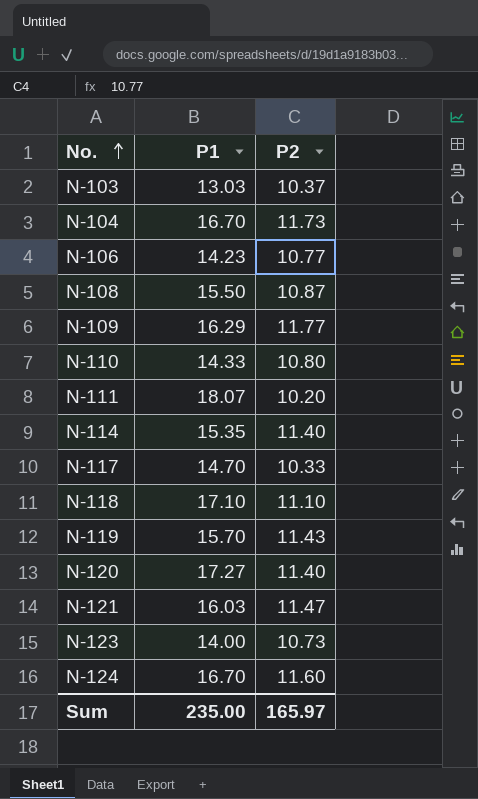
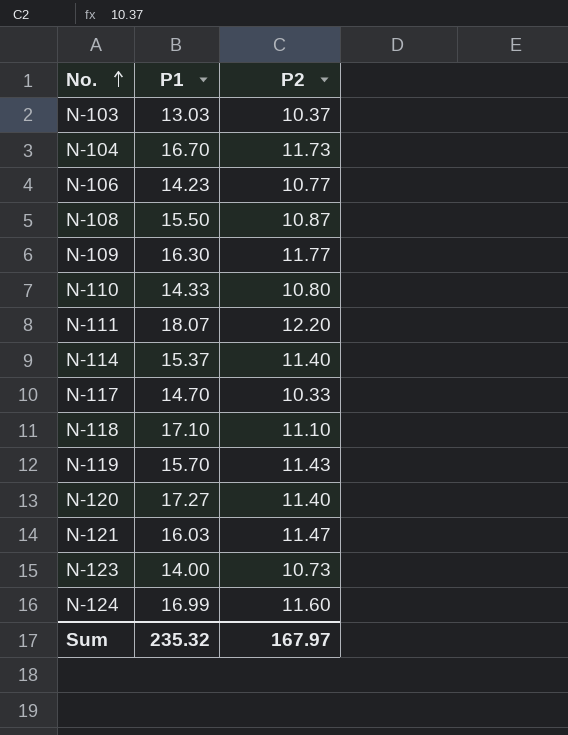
N-109 | P1: 16.29 -> 16.30
N-111 | P2: 10.20 -> 12.20
N-114 | P1: 15.35 -> 15.37
N-124 | P1: 16.70 -> 16.99
Sum | P1: 235.00 -> 235.32
Sum | P2: 165.97 -> 167.97

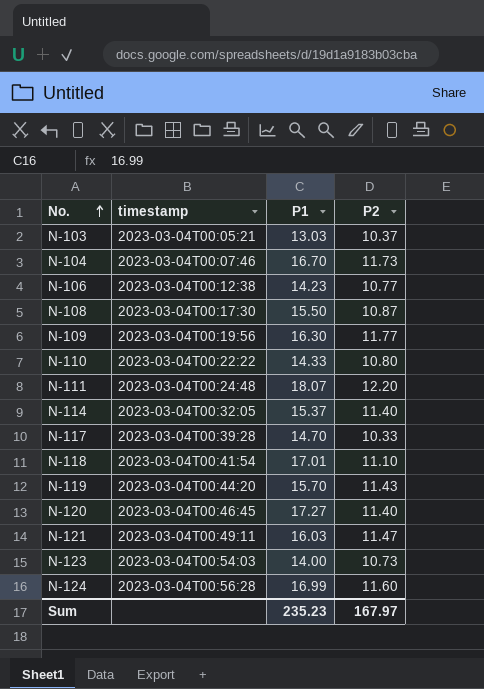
column timestamp | position: none -> 2
N-118 | P1: 17.10 -> 17.01
Sum | P1: 235.32 -> 235.23

